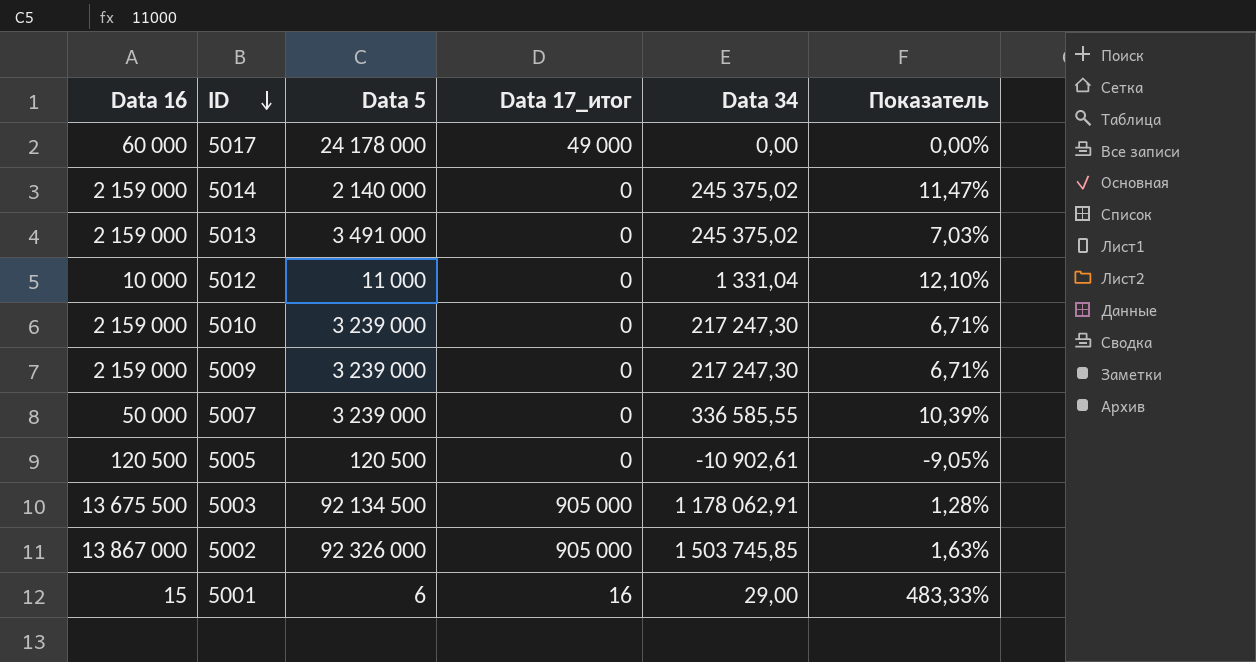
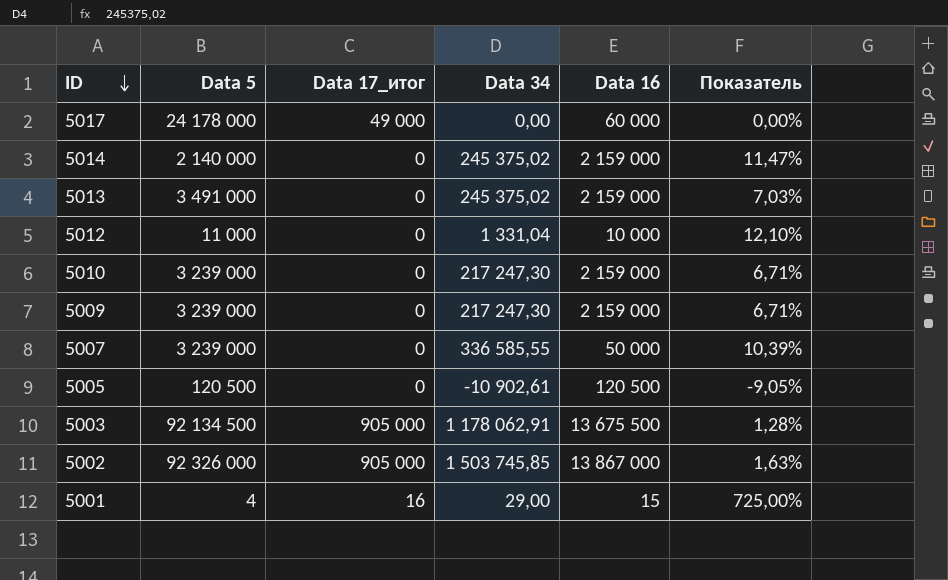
column Data 16 | position: 1 -> 5
5001 | Data 5: 6 -> 4
5001 | Показатель: 483,33% -> 725,00%

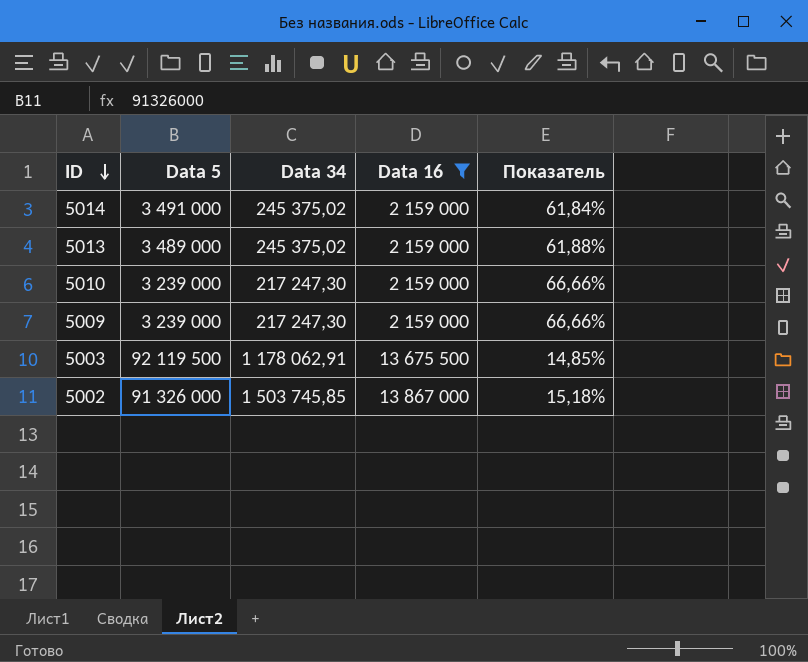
filter: none -> Data 16 >= 2 159 000
column Data 17_итог | position: 3 -> none
column Показатель | formula: [Data 34] / [Data 5] -> [Data 16] / [Data 5]
5014 | Data 5: 2 140 000 -> 3 491 000
5013 | Data 5: 3 491 000 -> 3 489 000
5003 | Data 5: 92 134 500 -> 92 119 500
5002 | Data 5: 92 326 000 -> 91 326 000

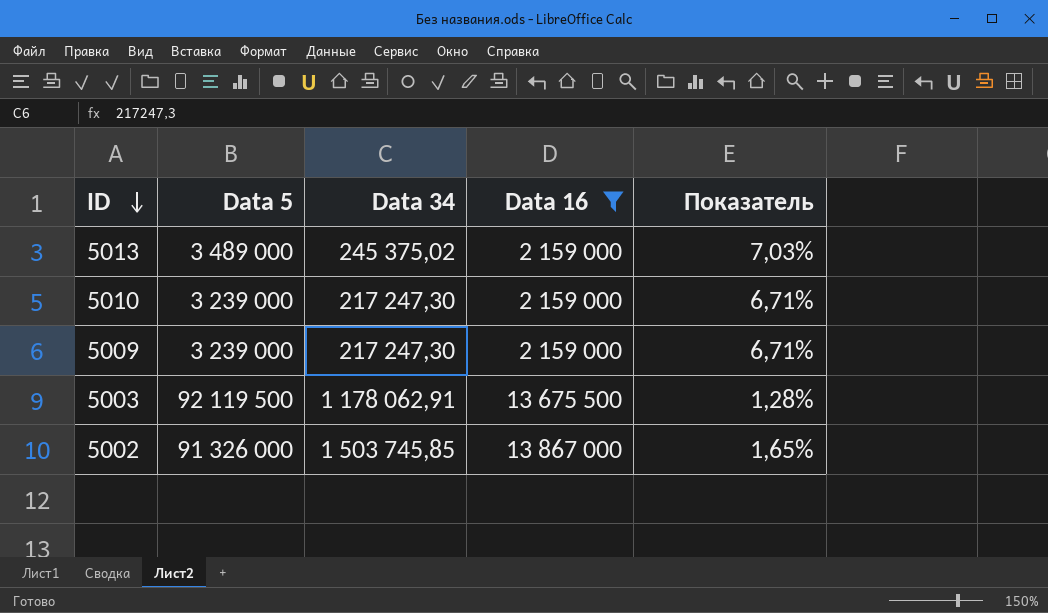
column Показатель | formula: [Data 16] / [Data 5] -> [Data 34] / [Data 5]
row 5014: 3 491 000 | 245 375,02 | 2 159 000 | 61,84% -> none

